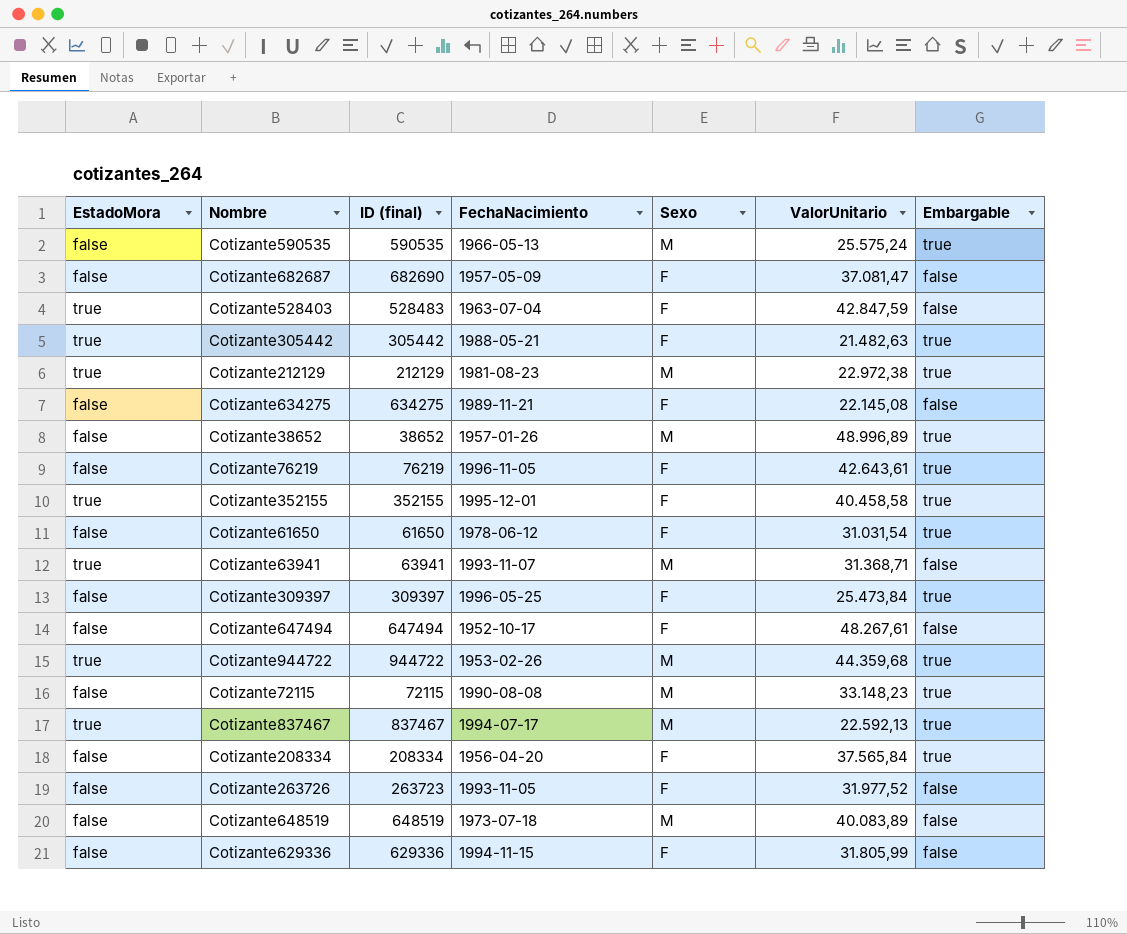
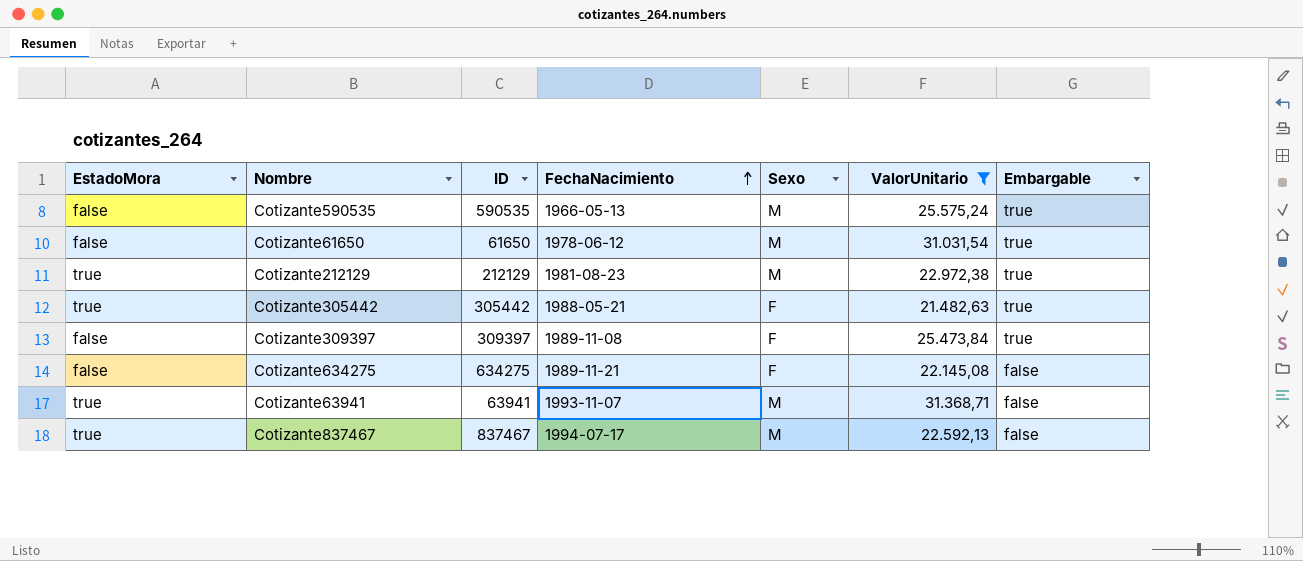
filter: none -> ValorUnitario <= 31.368,71
row order: none -> FechaNacimiento ascending
column name: ID (final) -> ID
Cotizante61650 | Sexo: F -> M
Cotizante309397 | FechaNacimiento: 1996-05-25 -> 1989-11-08
Cotizante837467 | Embargable: true -> false

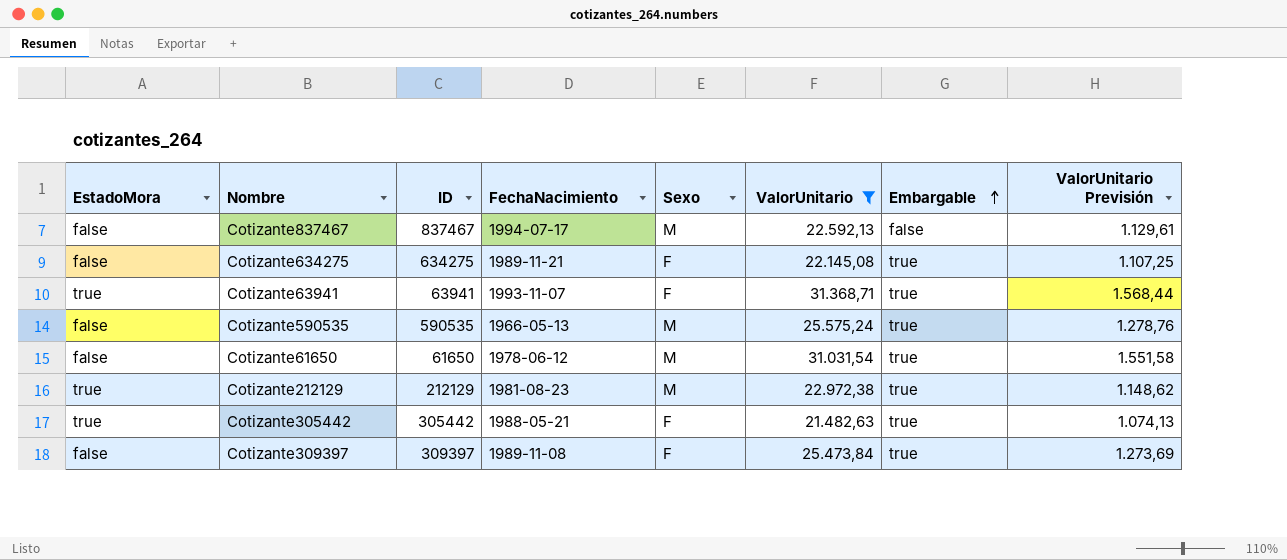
row order: FechaNacimiento ascending -> Embargable ascending
column ValorUnitario Previsión | formula: none -> [ValorUnitario] * 0,05
Cotizante837467 | EstadoMora: true -> false
Cotizante634275 | Embargable: false -> true
Cotizante63941 | Sexo: M -> F
Cotizante63941 | Embargable: false -> true

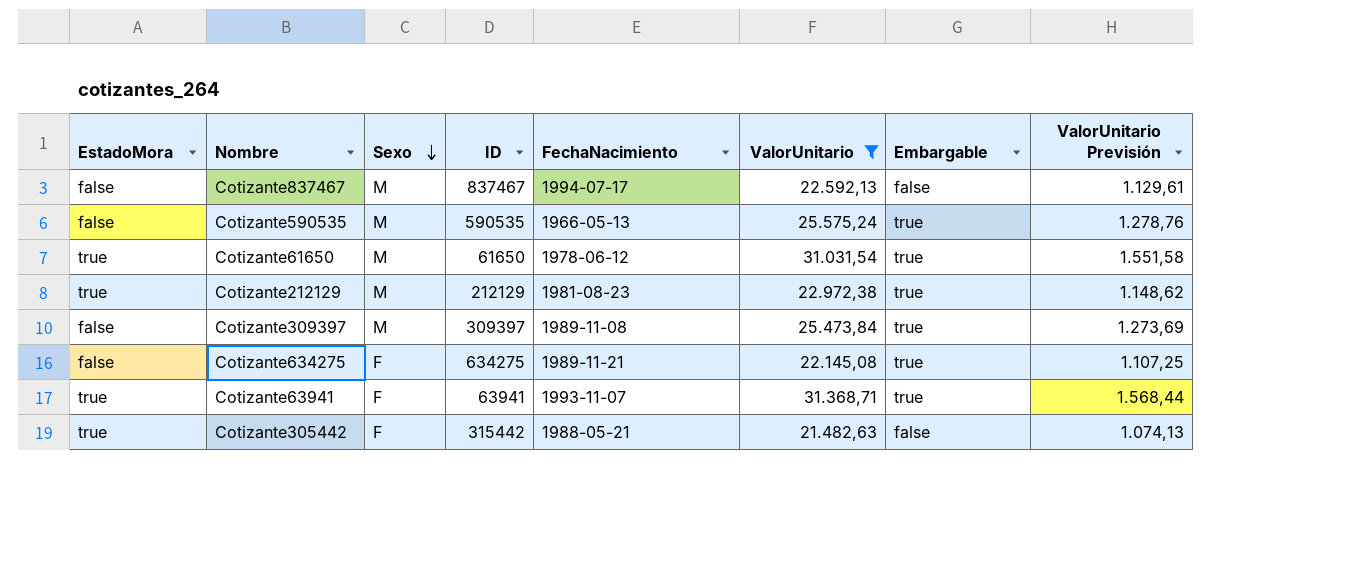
row order: Embargable ascending -> Sexo descending
column Sexo | position: 5 -> 3
Cotizante61650 | EstadoMora: false -> true
Cotizante309397 | Sexo: F -> M
Cotizante305442 | ID: 305442 -> 315442
Cotizante305442 | Embargable: true -> false

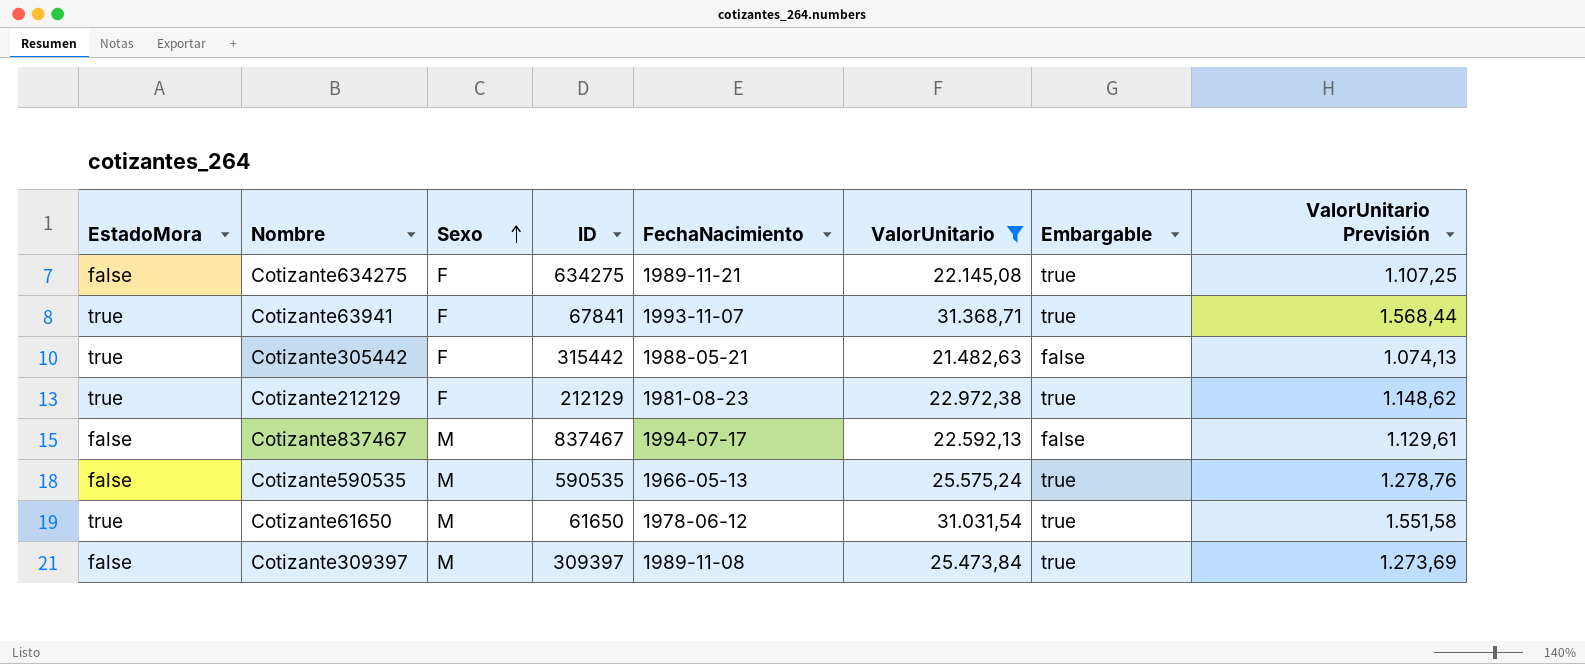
row order: Sexo descending -> Sexo ascending
Cotizante63941 | ID: 63941 -> 67841
Cotizante212129 | Sexo: M -> F

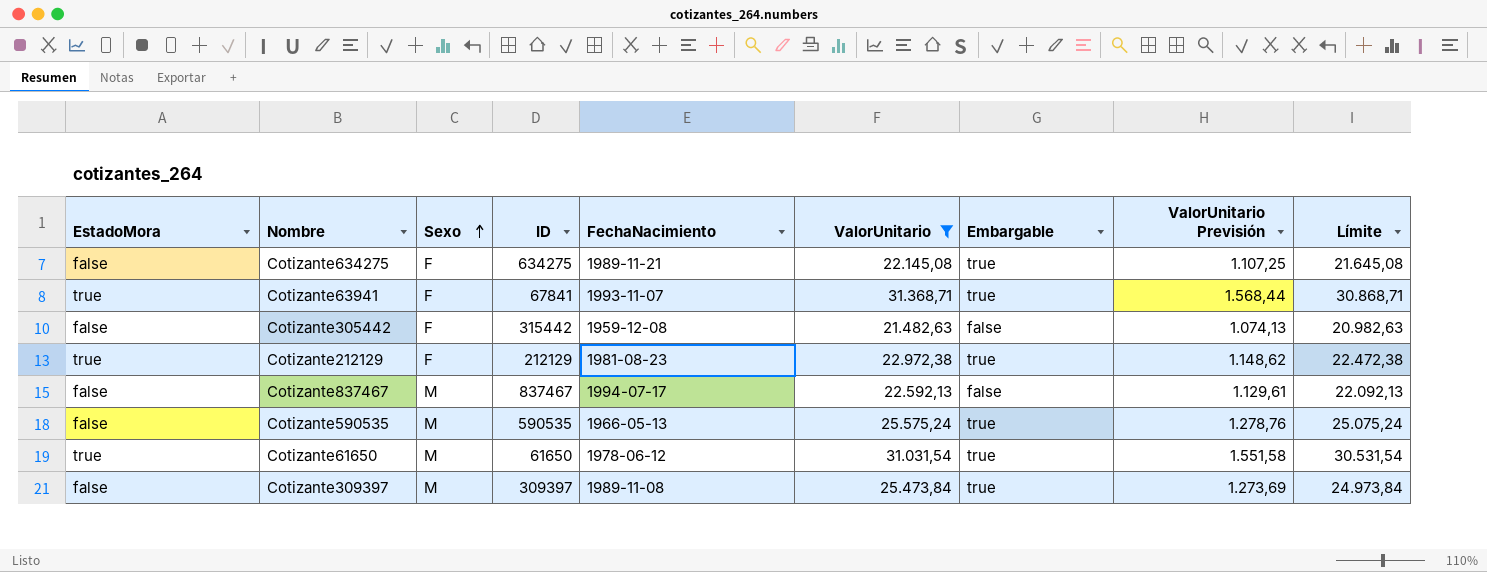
column Límite | formula: none -> [ValorUnitario] - 500
Cotizante305442 | EstadoMora: true -> false
Cotizante305442 | FechaNacimiento: 1988-05-21 -> 1959-12-08

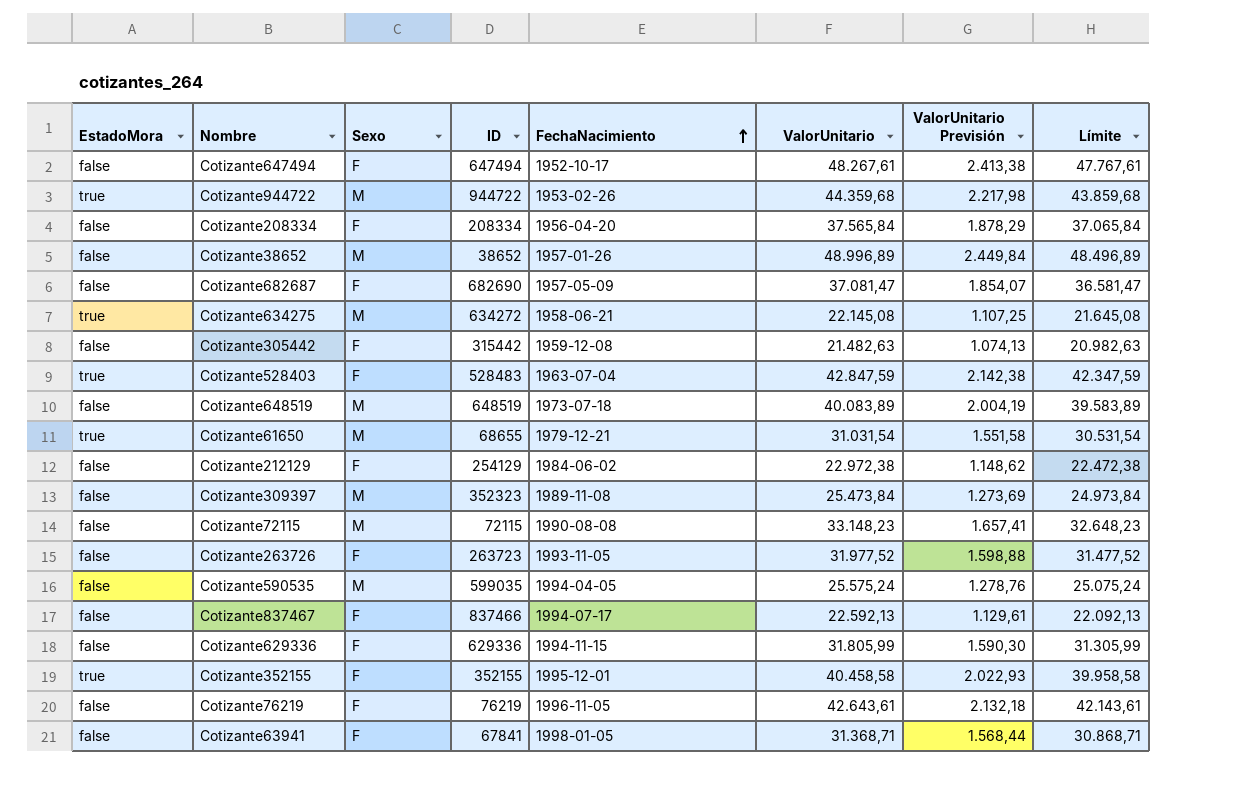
filter: ValorUnitario <= 31.368,71 -> none
row order: Sexo ascending -> FechaNacimiento ascending
column Embargable | position: 7 -> none
Cotizante634275 | EstadoMora: false -> true
Cotizante634275 | Sexo: F -> M
Cotizante634275 | ID: 634275 -> 634272
Cotizante634275 | FechaNacimiento: 1989-11-21 -> 1958-06-21
Cotizante61650 | ID: 61650 -> 68655
Cotizante61650 | FechaNacimiento: 1978-06-12 -> 1979-12-21
Cotizante212129 | EstadoMora: true -> false
Cotizante212129 | ID: 212129 -> 254129
Cotizante212129 | FechaNacimiento: 1981-08-23 -> 1984-06-02
Cotizante309397 | ID: 309397 -> 352323
Cotizante590535 | ID: 590535 -> 599035
Cotizante590535 | FechaNacimiento: 1966-05-13 -> 1994-04-05
Cotizante837467 | Sexo: M -> F
Cotizante837467 | ID: 837467 -> 837466
Cotizante63941 | EstadoMora: true -> false
Cotizante63941 | FechaNacimiento: 1993-11-07 -> 1998-01-05

